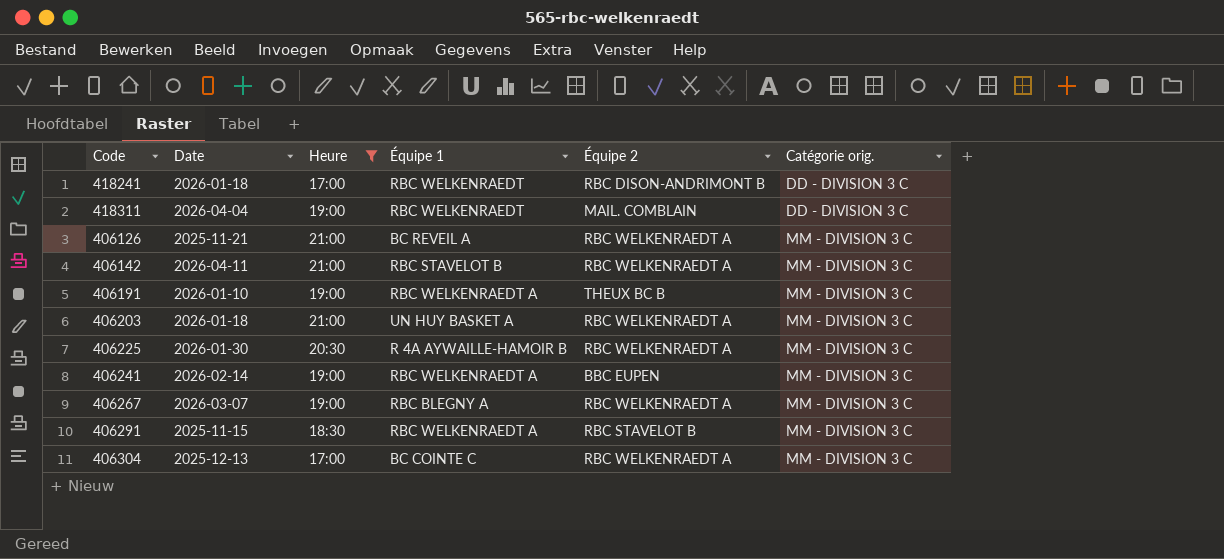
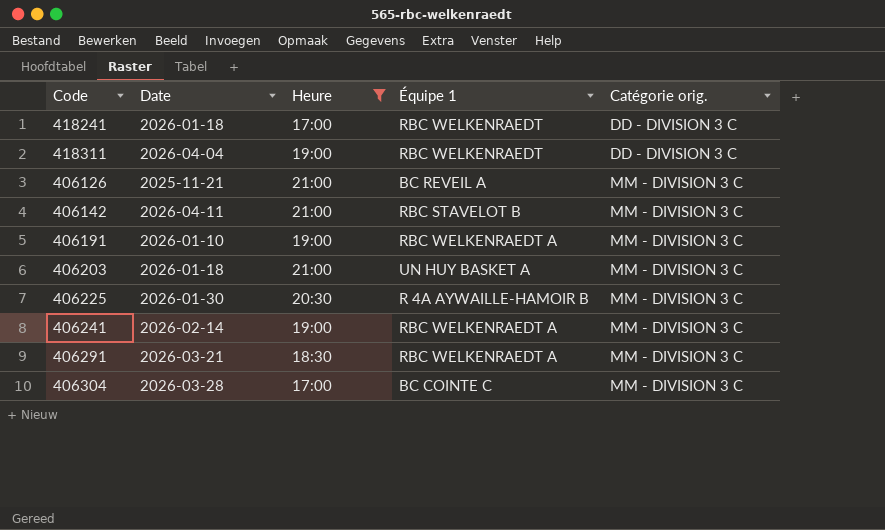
column Équipe 2 | position: 5 -> none
row 406267: 2026-03-07 | 19:00 | RBC BLEGNY A | RBC WELKENRAEDT A | MM - DIVISION 3 C -> none
406291 | Date: 2025-11-15 -> 2026-03-21
406304 | Date: 2025-12-13 -> 2026-03-28

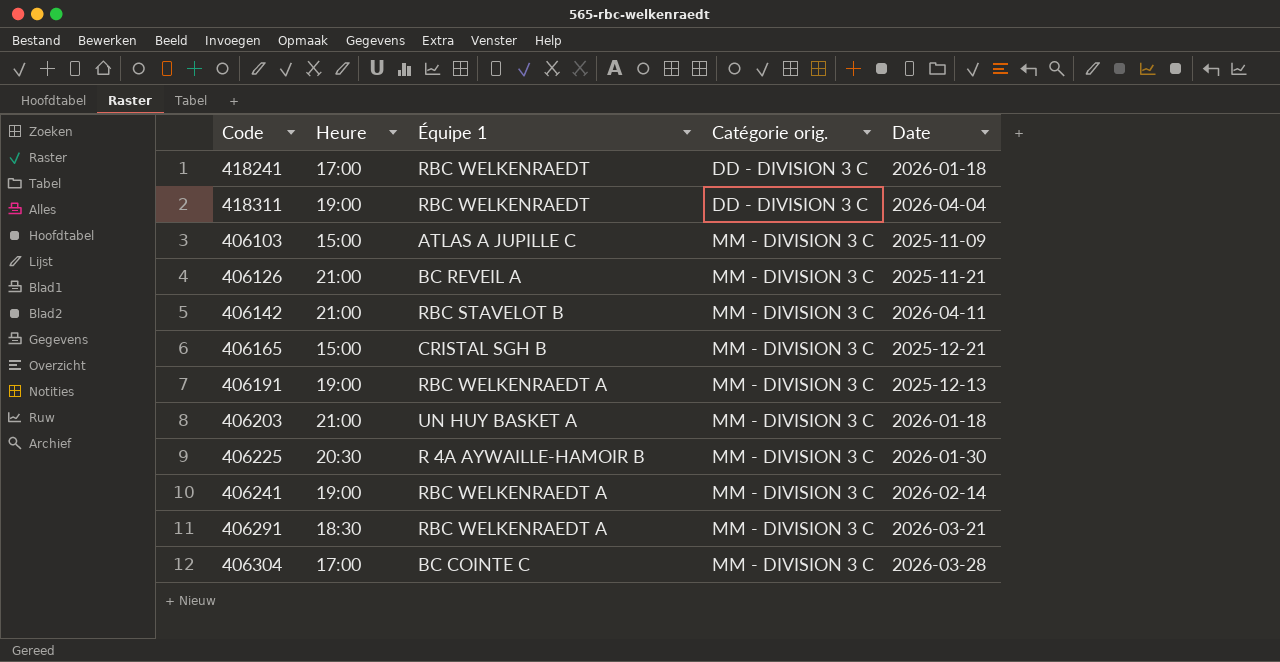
filter: Heure != 15:00 -> none
column Date | position: 2 -> 5
406191 | Date: 2026-01-10 -> 2025-12-13

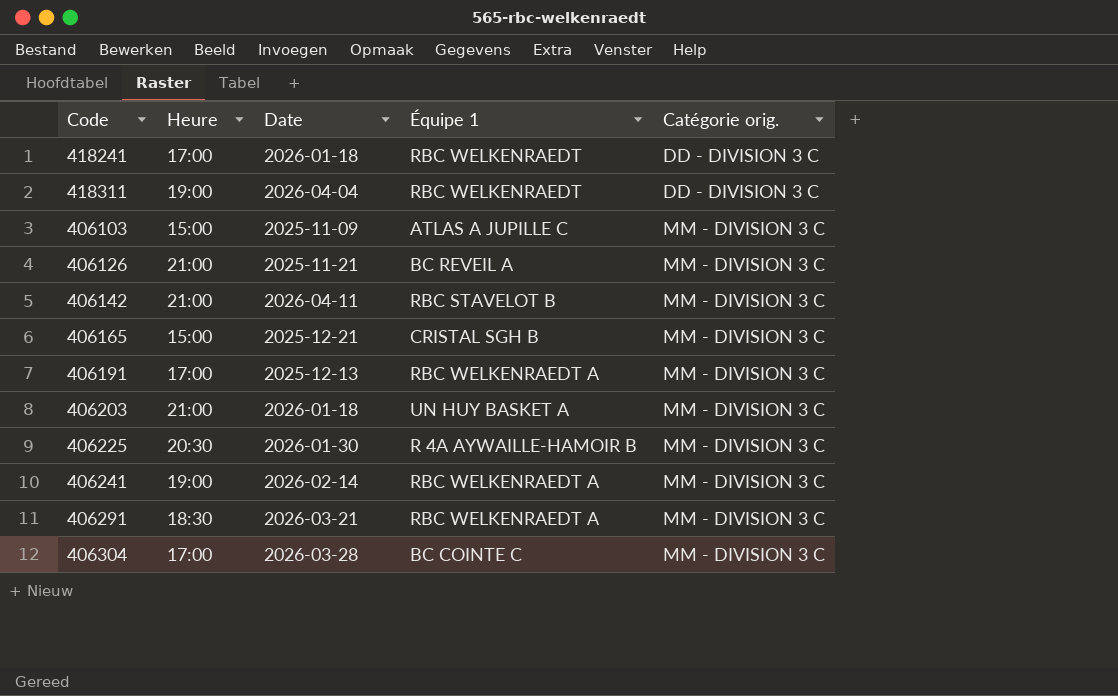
column Date | position: 5 -> 3
406191 | Heure: 19:00 -> 17:00

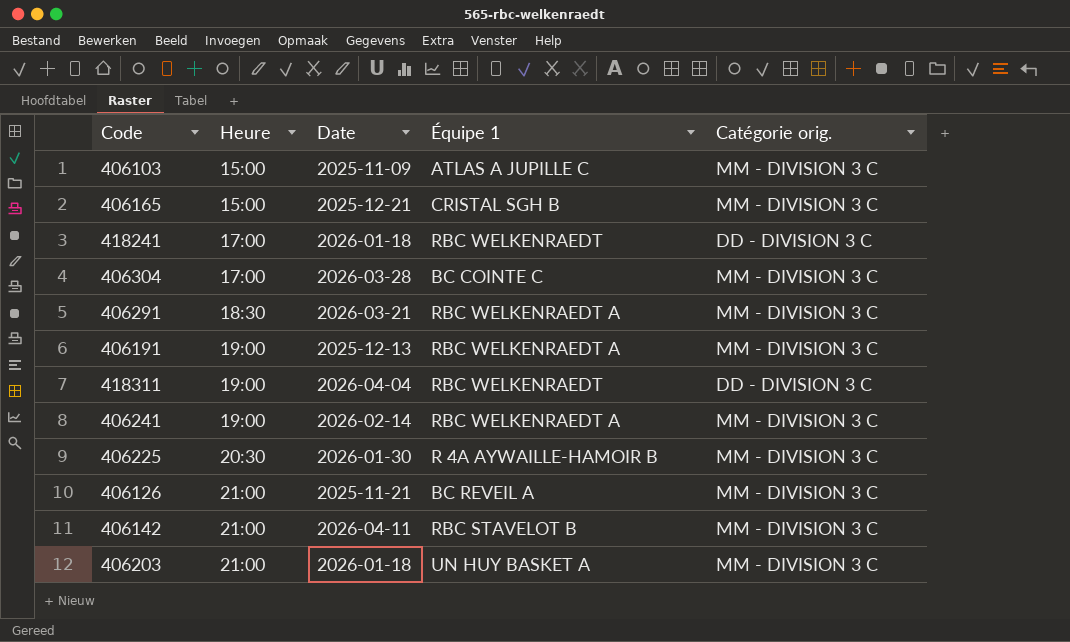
row order: Catégorie orig. ascending -> Heure ascending
406191 | Heure: 17:00 -> 19:00

